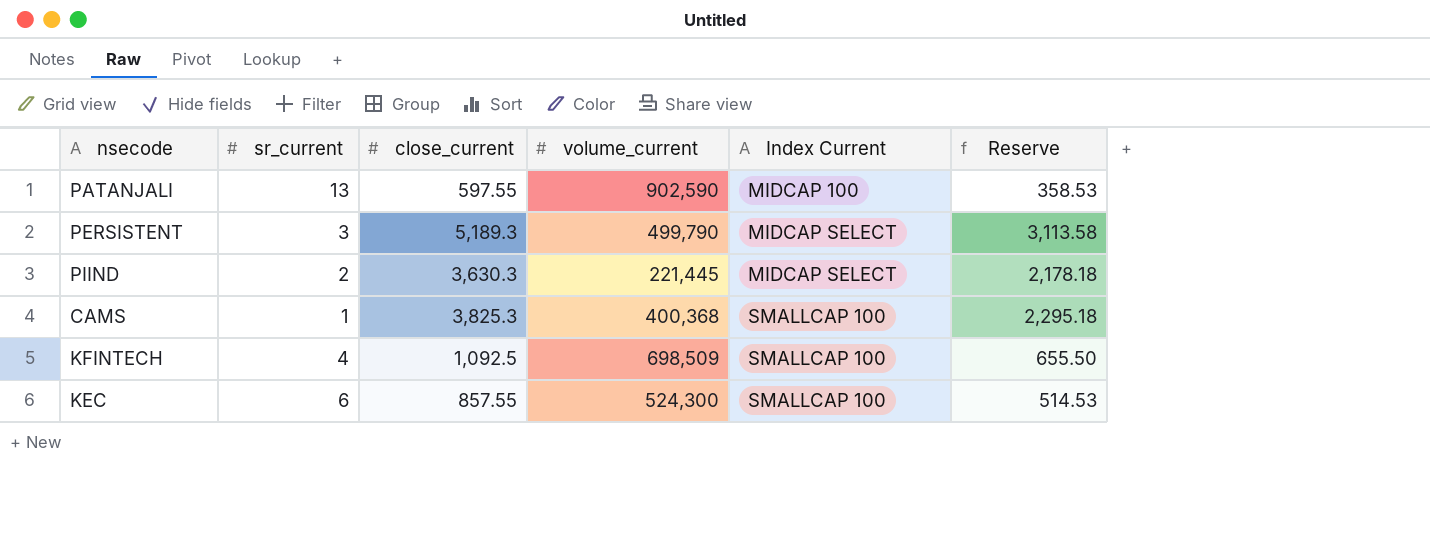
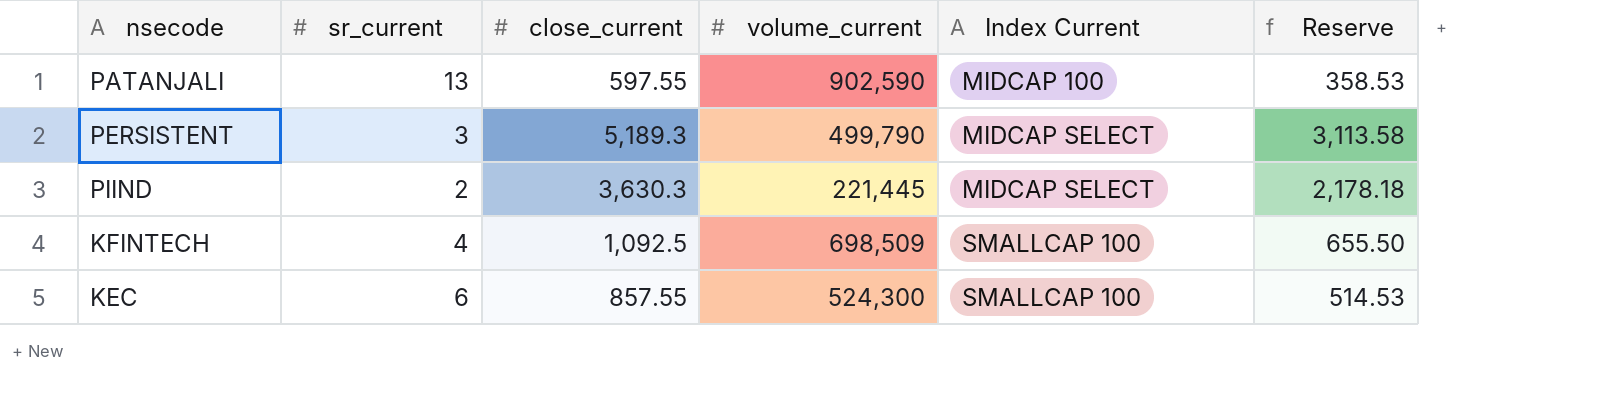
row CAMS: 1 | 3,825.3 | 400,368 | SMALLCAP 100 | 2,295.18 -> none

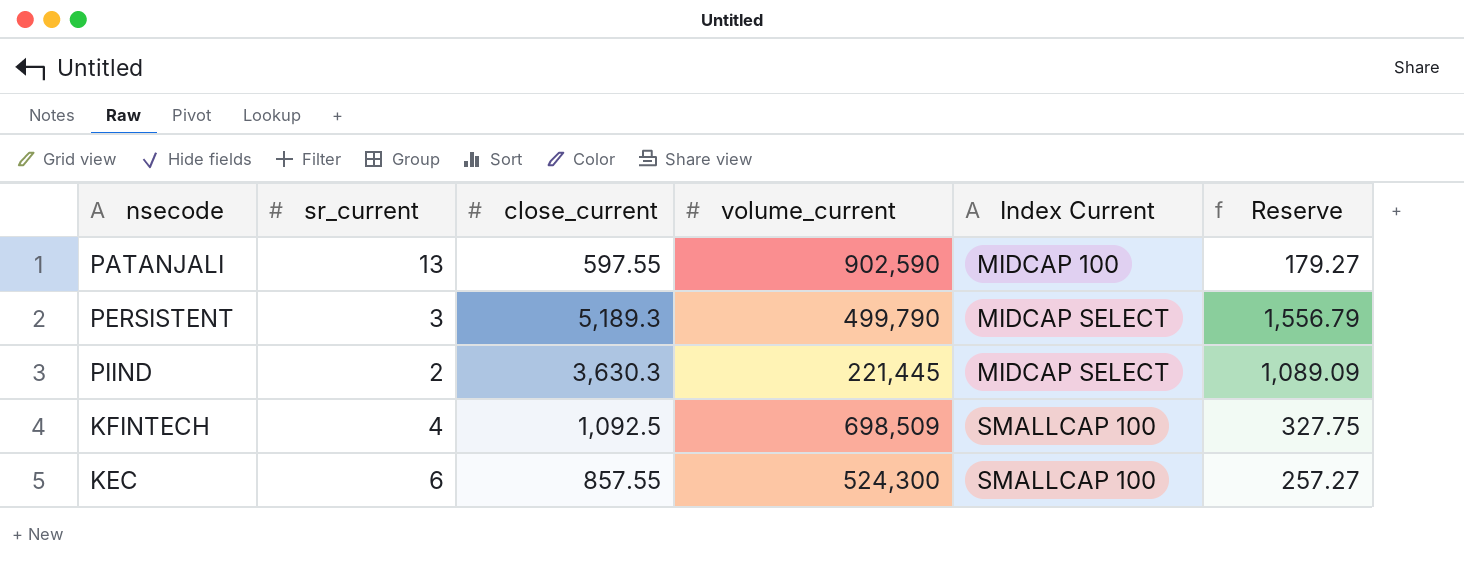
column Reserve | formula: [close_current] * 0.6 -> [close_current] * 0.3

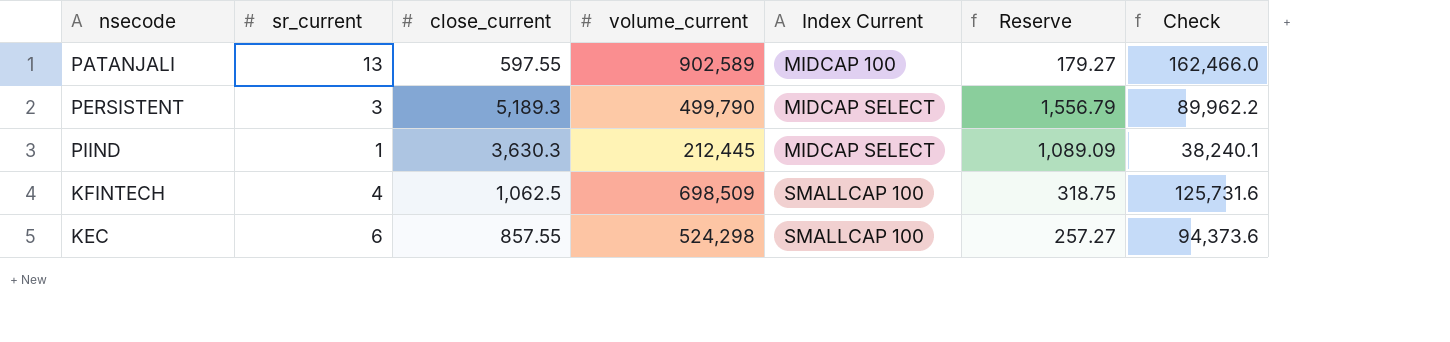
column Check | formula: none -> [volume_current] * 0.18
PATANJALI | volume_current: 902,590 -> 902,589
PIIND | sr_current: 2 -> 1
PIIND | volume_current: 221,445 -> 212,445
KFINTECH | close_current: 1,092.5 -> 1,062.5
KFINTECH | Reserve: 327.75 -> 318.75
KEC | volume_current: 524,300 -> 524,298

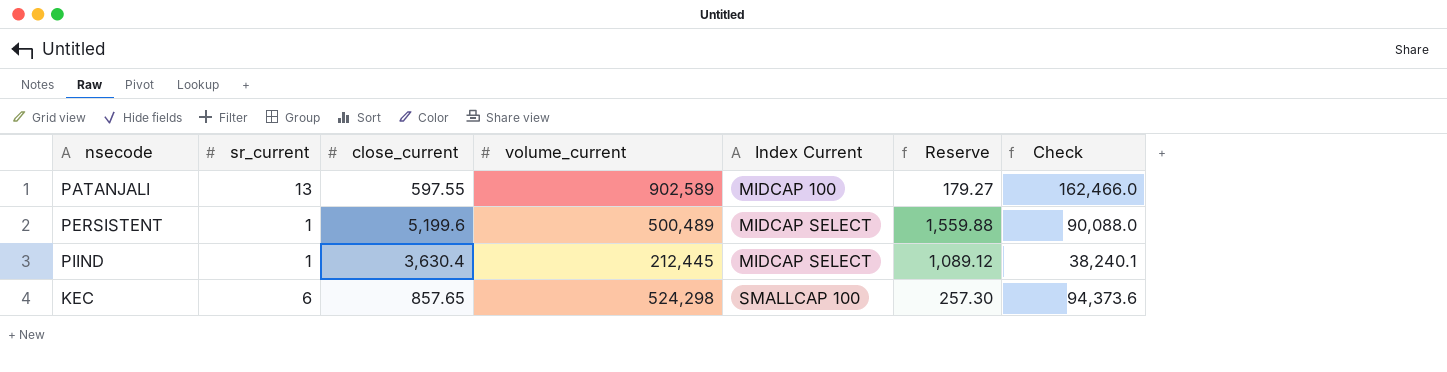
row KFINTECH: 4 | 1,062.5 | 698,509 | SMALLCAP 100 | 318.75 | 125,731.6 -> none
PERSISTENT | sr_current: 3 -> 1
PERSISTENT | close_current: 5,189.3 -> 5,199.6
PERSISTENT | volume_current: 499,790 -> 500,489
PERSISTENT | Reserve: 1,556.79 -> 1,559.88
PERSISTENT | Check: 89,962.2 -> 90,088.0
PIIND | close_current: 3,630.3 -> 3,630.4
PIIND | Reserve: 1,089.09 -> 1,089.12
KEC | close_current: 857.55 -> 857.65
KEC | Reserve: 257.27 -> 257.30

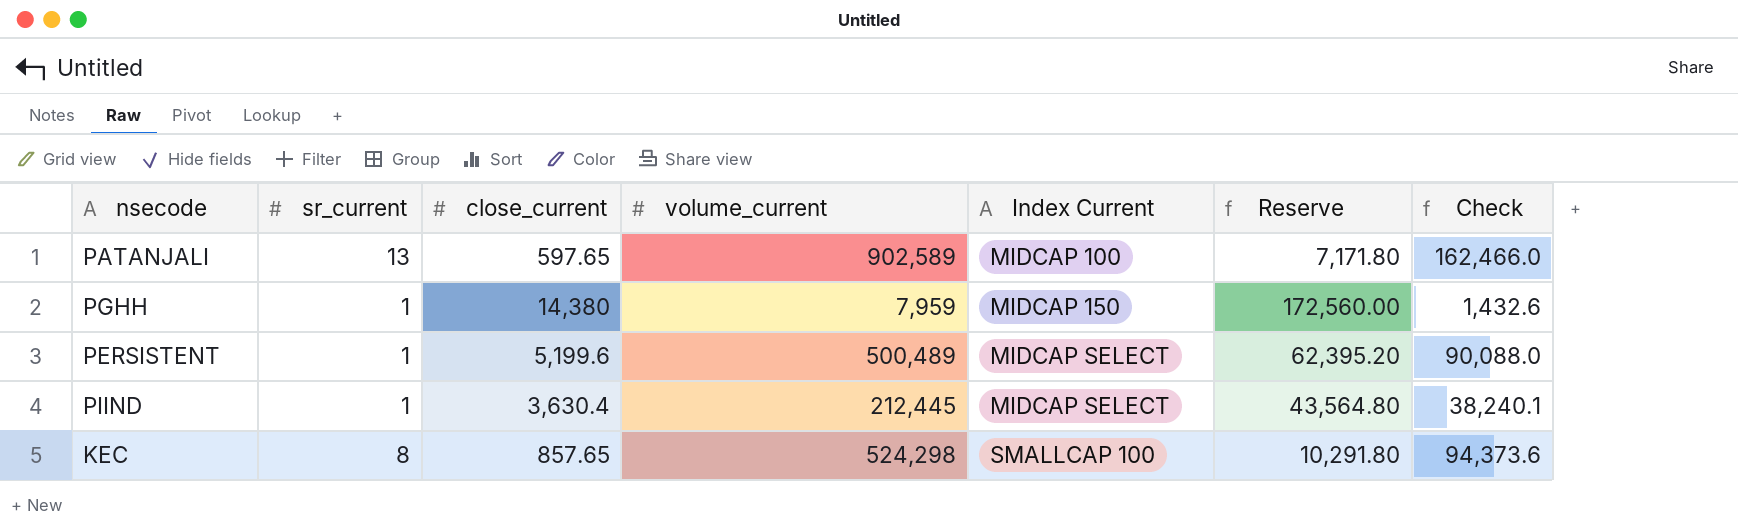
column Reserve | formula: [close_current] * 0.3 -> [close_current] * 12
PATANJALI | close_current: 597.55 -> 597.65
row PGHH: none -> 1 | 14,380 | 7,959 | MIDCAP 150 | 172,560.00 | 1,432.6
KEC | sr_current: 6 -> 8

